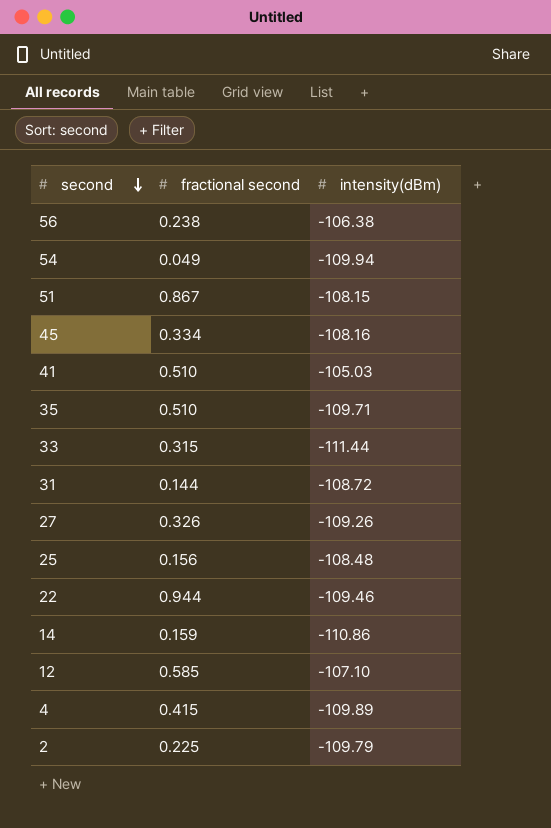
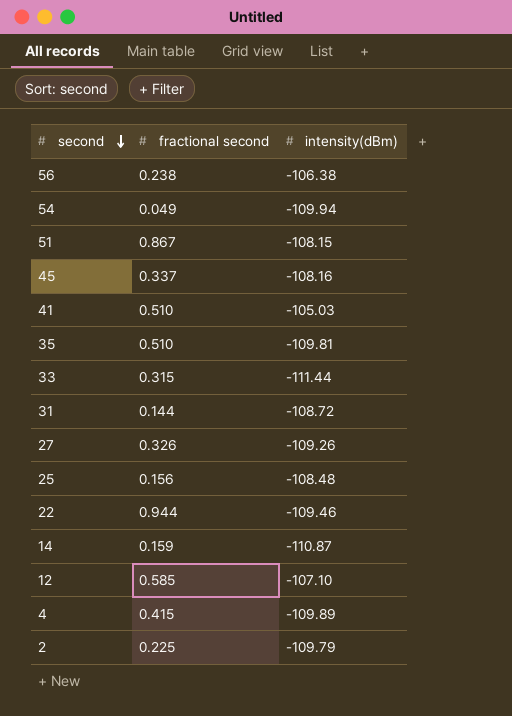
45 | fractional second: 0.334 -> 0.337
35 | intensity(dBm): -109.71 -> -109.81
14 | intensity(dBm): -110.86 -> -110.87

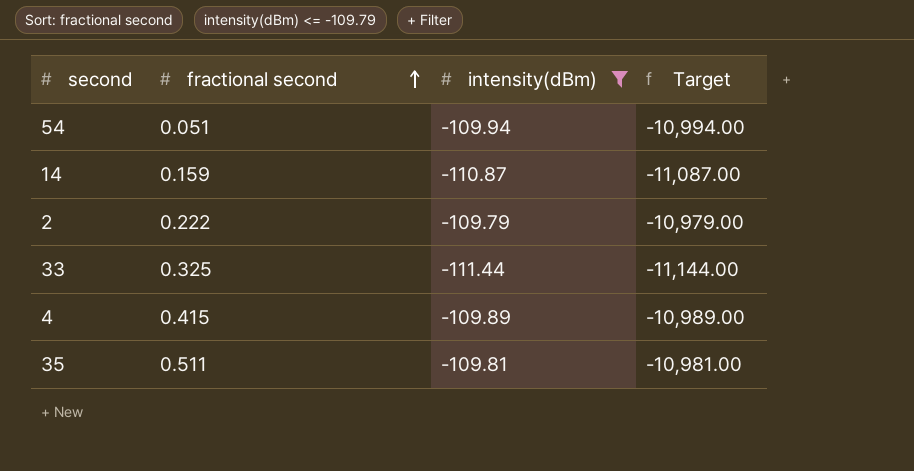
filter: none -> intensity(dBm) <= -109.79
row order: second descending -> fractional second ascending
column Target | formula: none -> [intensity(dBm)] * 100
54 | fractional second: 0.049 -> 0.051
2 | fractional second: 0.225 -> 0.222
33 | fractional second: 0.315 -> 0.325
35 | fractional second: 0.510 -> 0.511

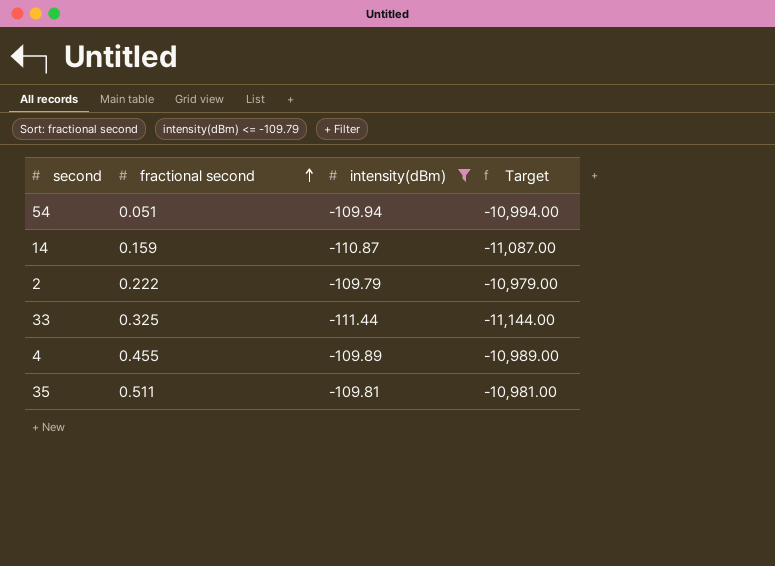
4 | fractional second: 0.415 -> 0.455

